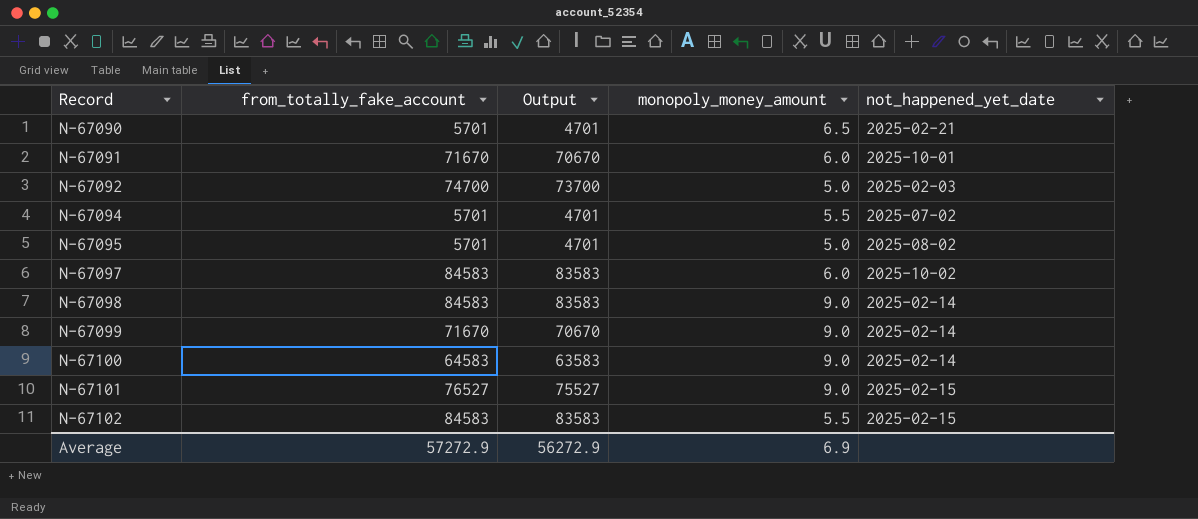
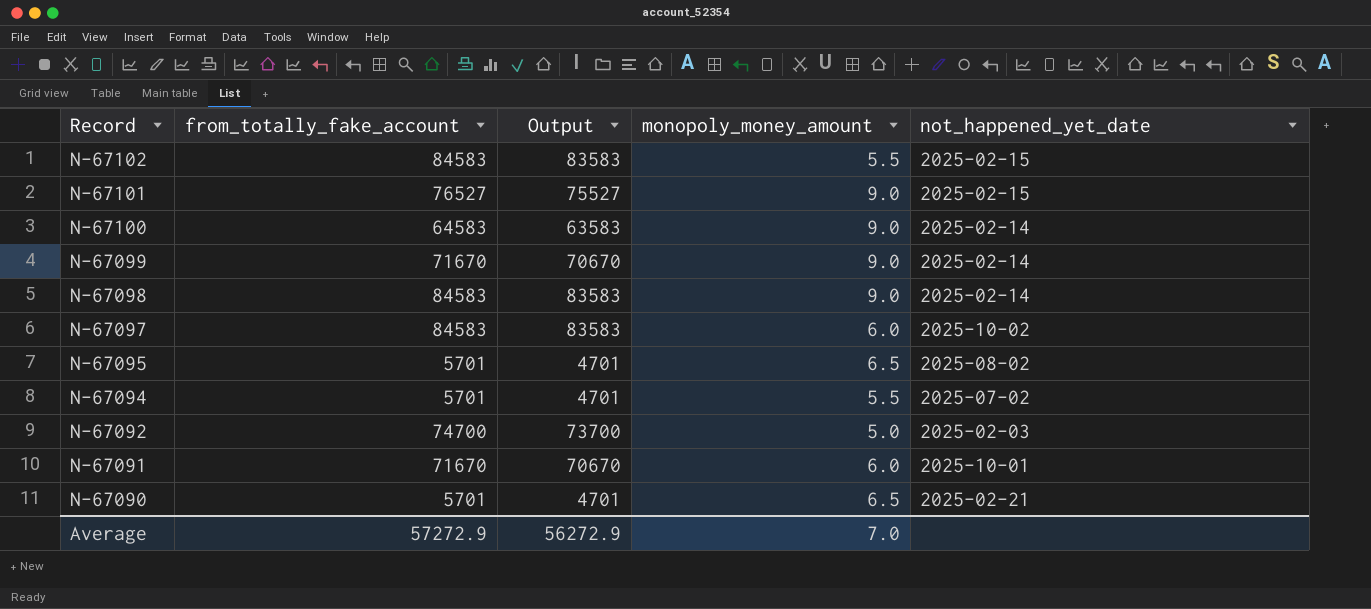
row order: Record ascending -> Record descending
N-67095 | monopoly_money_amount: 5.0 -> 6.5
Average | monopoly_money_amount: 6.9 -> 7.0

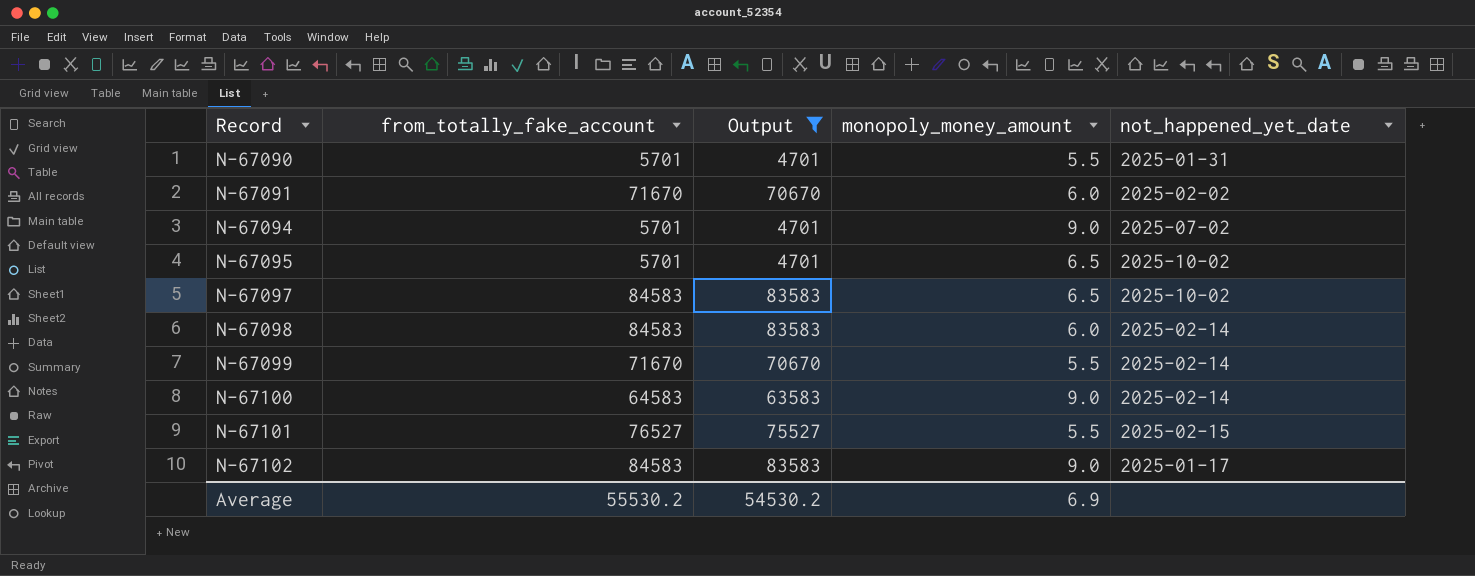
filter: none -> Output != 73700
row order: Record descending -> Record ascending
N-67090 | monopoly_money_amount: 6.5 -> 5.5
N-67090 | not_happened_yet_date: 2025-02-21 -> 2025-01-31
N-67091 | not_happened_yet_date: 2025-10-01 -> 2025-02-02
N-67094 | monopoly_money_amount: 5.5 -> 9.0
N-67095 | not_happened_yet_date: 2025-08-02 -> 2025-10-02
N-67097 | monopoly_money_amount: 6.0 -> 6.5
N-67098 | monopoly_money_amount: 9.0 -> 6.0
N-67099 | monopoly_money_amount: 9.0 -> 5.5
N-67101 | monopoly_money_amount: 9.0 -> 5.5
N-67102 | monopoly_money_amount: 5.5 -> 9.0
N-67102 | not_happened_yet_date: 2025-02-15 -> 2025-01-17
Average | from_totally_fake_account: 57272.9 -> 55530.2
Average | Output: 56272.9 -> 54530.2
Average | monopoly_money_amount: 7.0 -> 6.9

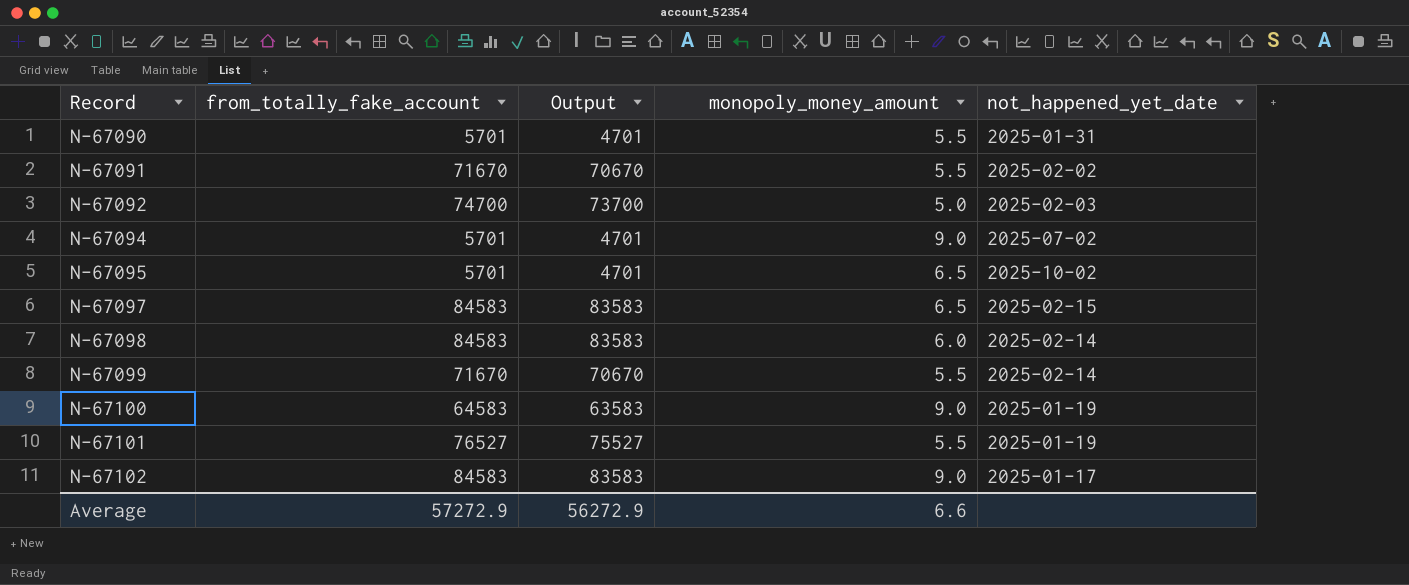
filter: Output != 73700 -> none
N-67091 | monopoly_money_amount: 6.0 -> 5.5
N-67097 | not_happened_yet_date: 2025-10-02 -> 2025-02-15
N-67100 | not_happened_yet_date: 2025-02-14 -> 2025-01-19
N-67101 | not_happened_yet_date: 2025-02-15 -> 2025-01-19
Average | from_totally_fake_account: 55530.2 -> 57272.9
Average | Output: 54530.2 -> 56272.9
Average | monopoly_money_amount: 6.9 -> 6.6

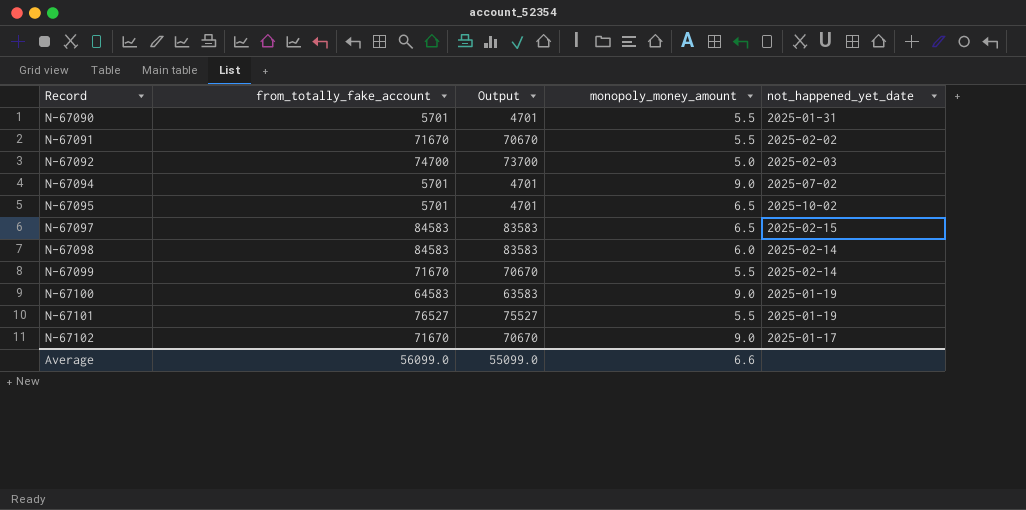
N-67102 | from_totally_fake_account: 84583 -> 71670
N-67102 | Output: 83583 -> 70670
Average | from_totally_fake_account: 57272.9 -> 56099.0
Average | Output: 56272.9 -> 55099.0

